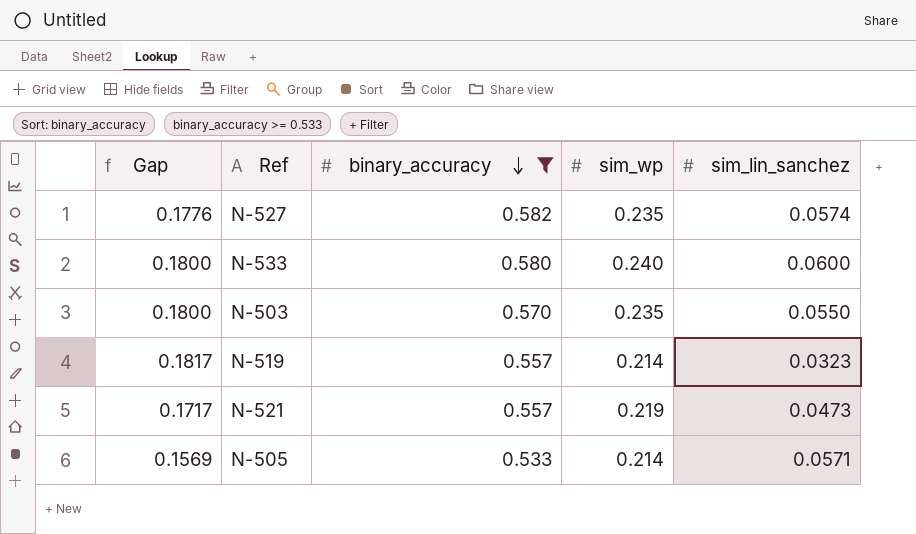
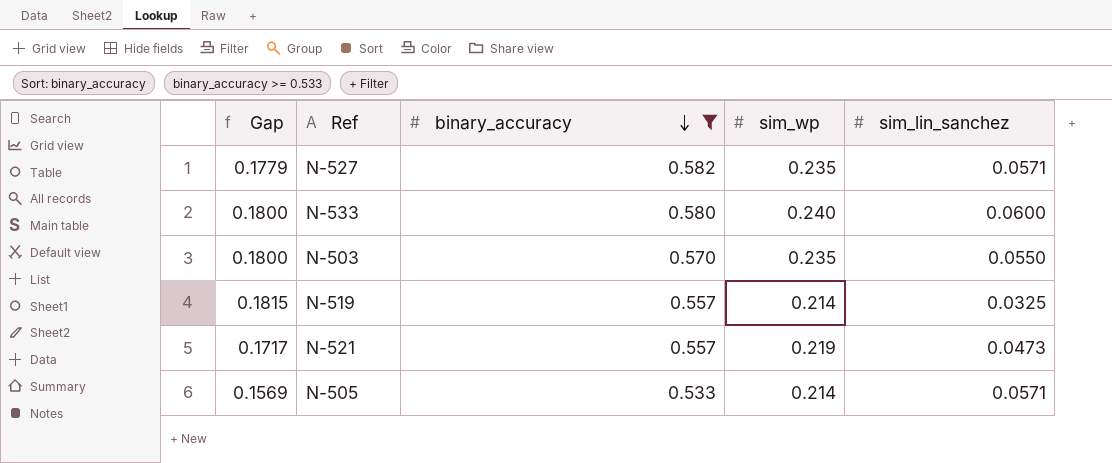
N-527 | Gap: 0.1776 -> 0.1779
N-527 | sim_lin_sanchez: 0.0574 -> 0.0571
N-519 | Gap: 0.1817 -> 0.1815
N-519 | sim_lin_sanchez: 0.0323 -> 0.0325

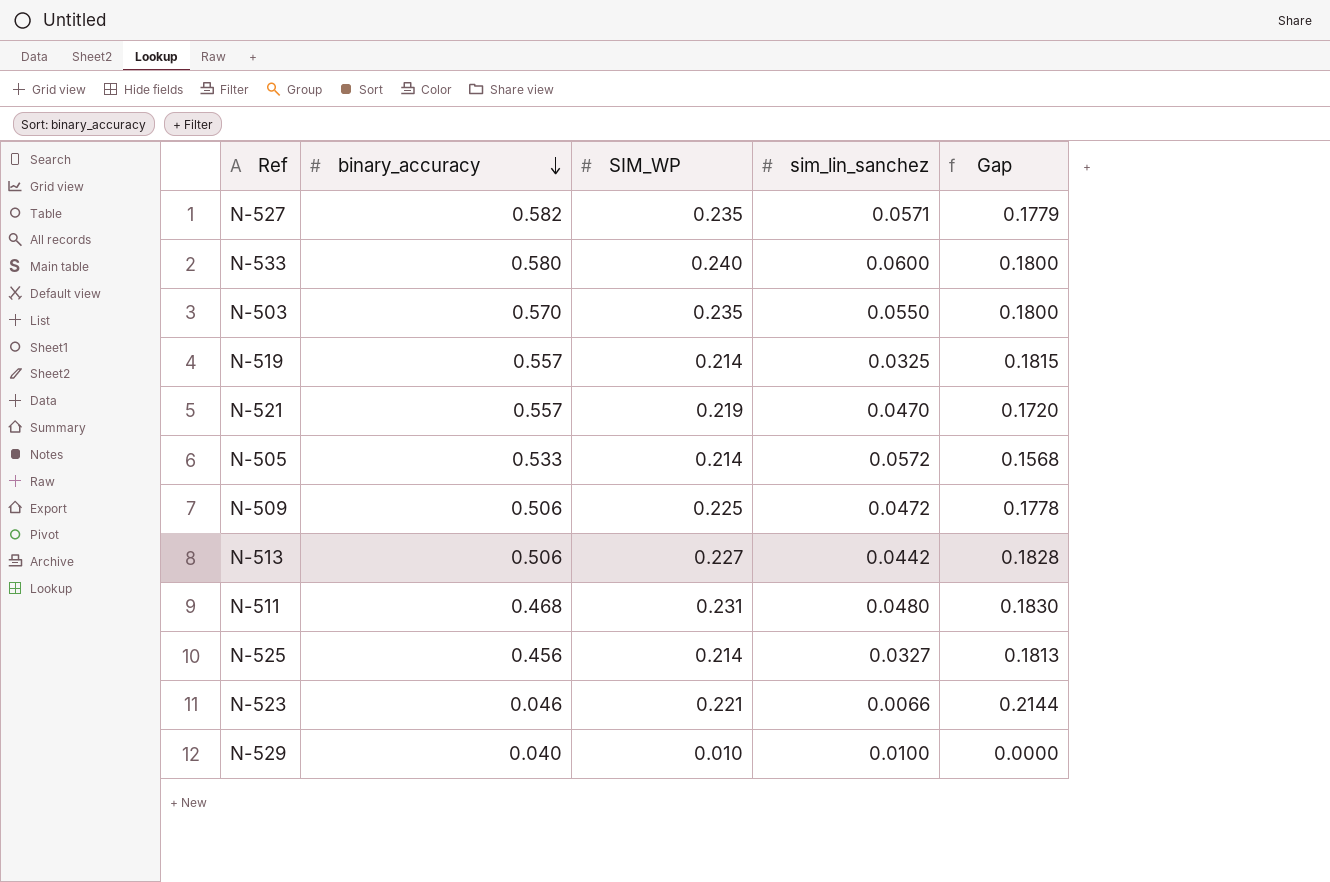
filter: binary_accuracy >= 0.533 -> none
column name: sim_wp -> SIM_WP
column Gap | position: 1 -> 5
N-521 | sim_lin_sanchez: 0.0473 -> 0.0470
N-521 | Gap: 0.1717 -> 0.1720
N-505 | sim_lin_sanchez: 0.0571 -> 0.0572
N-505 | Gap: 0.1569 -> 0.1568

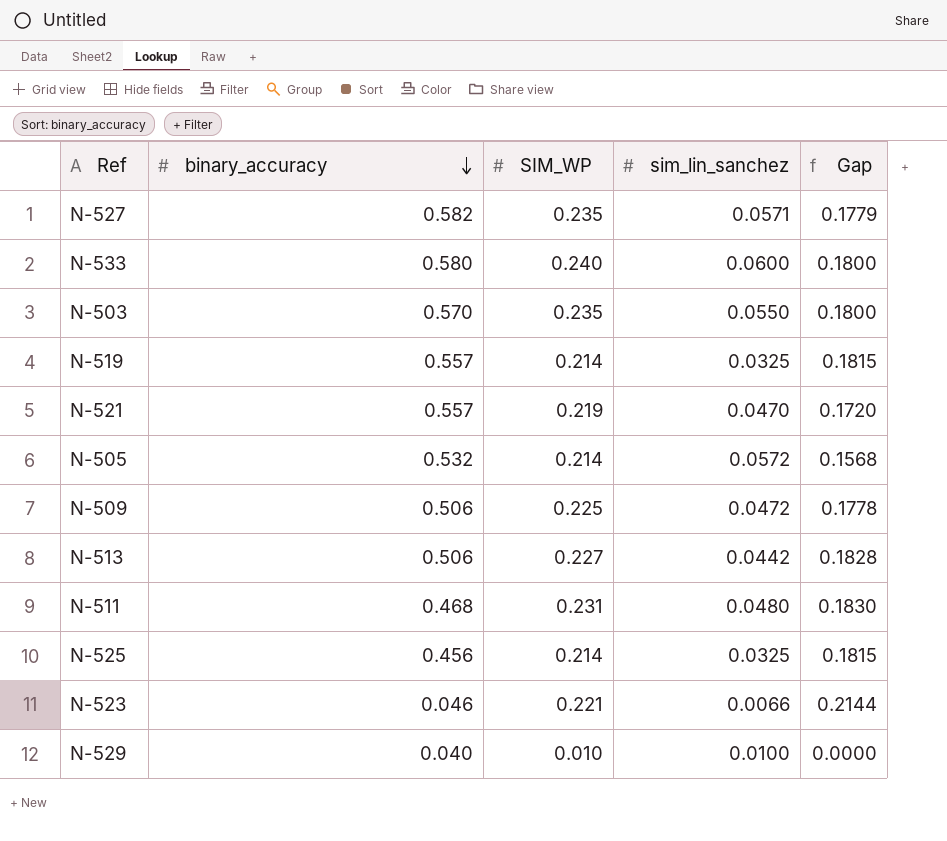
N-505 | binary_accuracy: 0.533 -> 0.532
N-525 | sim_lin_sanchez: 0.0327 -> 0.0325
N-525 | Gap: 0.1813 -> 0.1815

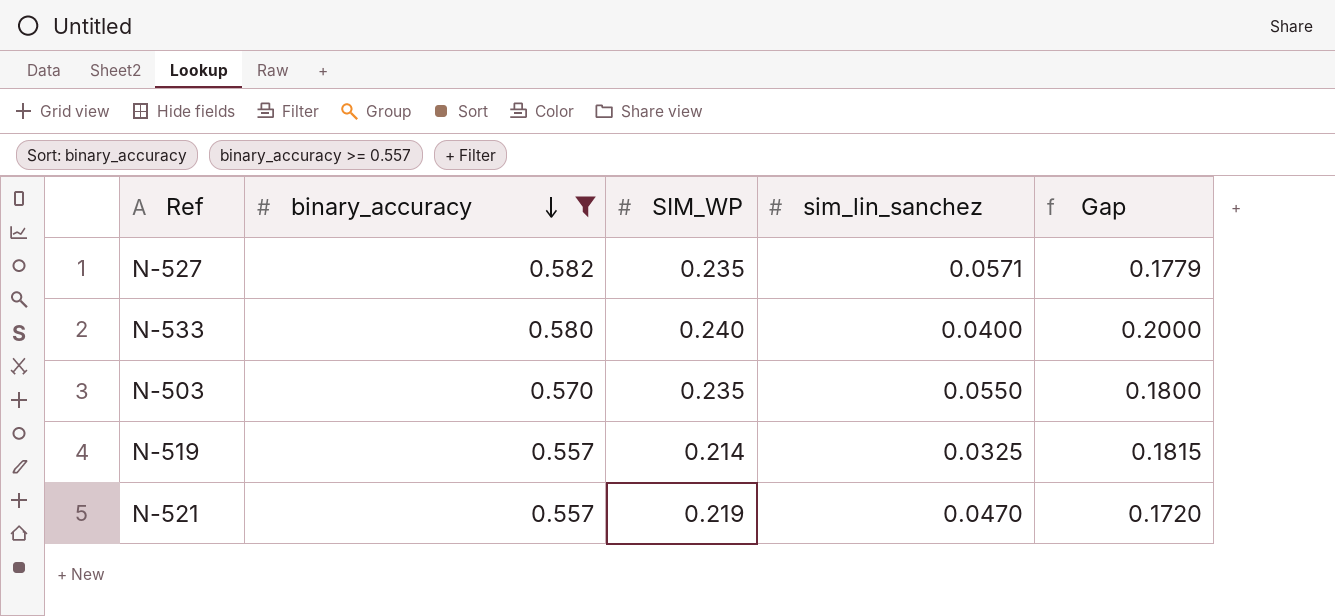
filter: none -> binary_accuracy >= 0.557
N-533 | sim_lin_sanchez: 0.0600 -> 0.0400
N-533 | Gap: 0.1800 -> 0.2000

